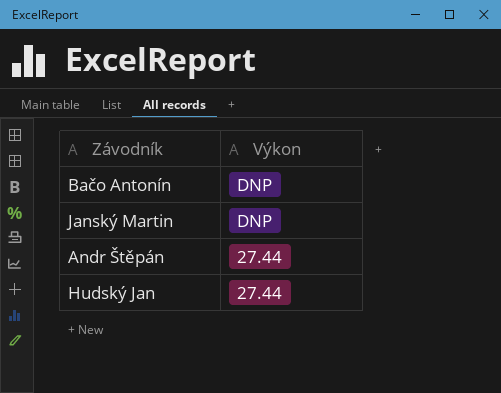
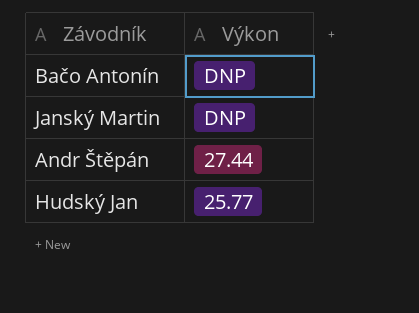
Hudský Jan | Výkon: 27.44 -> 25.77

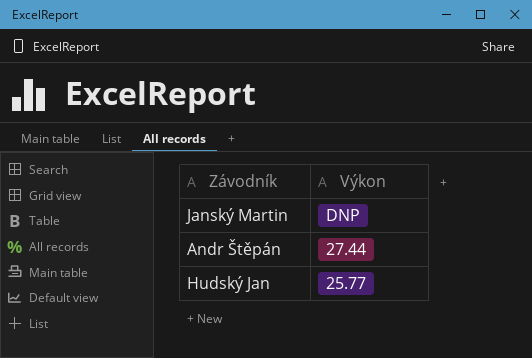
row Bačo Antonín: DNP -> none

